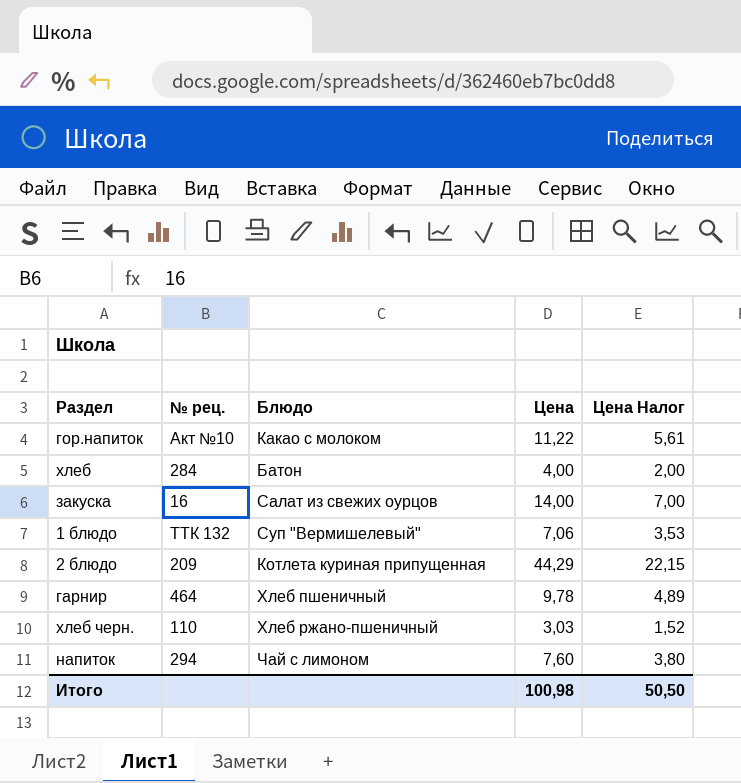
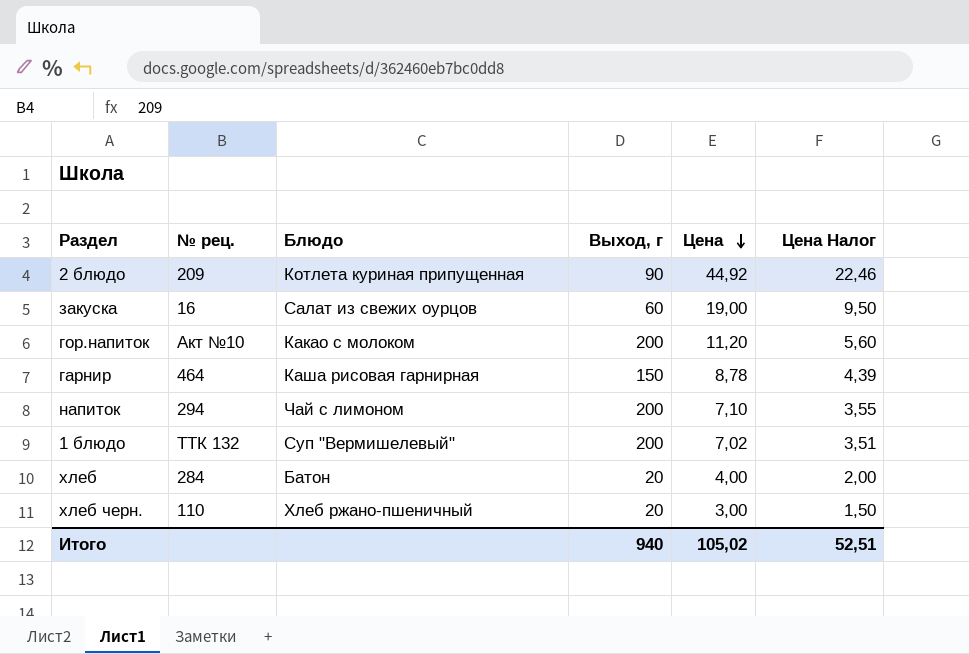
row order: none -> Цена descending
column Выход, г | position: none -> 4
2 блюдо | Цена: 44,29 -> 44,92
2 блюдо | Цена Налог: 22,15 -> 22,46
закуска | Цена: 14,00 -> 19,00
закуска | Цена Налог: 7,00 -> 9,50
гор.напиток | Цена: 11,22 -> 11,20
гор.напиток | Цена Налог: 5,61 -> 5,60
гарнир | Блюдо: Хлеб пшеничный -> Каша рисовая гарнирная
гарнир | Цена: 9,78 -> 8,78
гарнир | Цена Налог: 4,89 -> 4,39
напиток | Цена: 7,60 -> 7,10
напиток | Цена Налог: 3,80 -> 3,55
1 блюдо | Цена: 7,06 -> 7,02
1 блюдо | Цена Налог: 3,53 -> 3,51
хлеб черн. | Цена: 3,03 -> 3,00
хлеб черн. | Цена Налог: 1,52 -> 1,50
Итого | Цена: 100,98 -> 105,02
Итого | Цена Налог: 50,50 -> 52,51

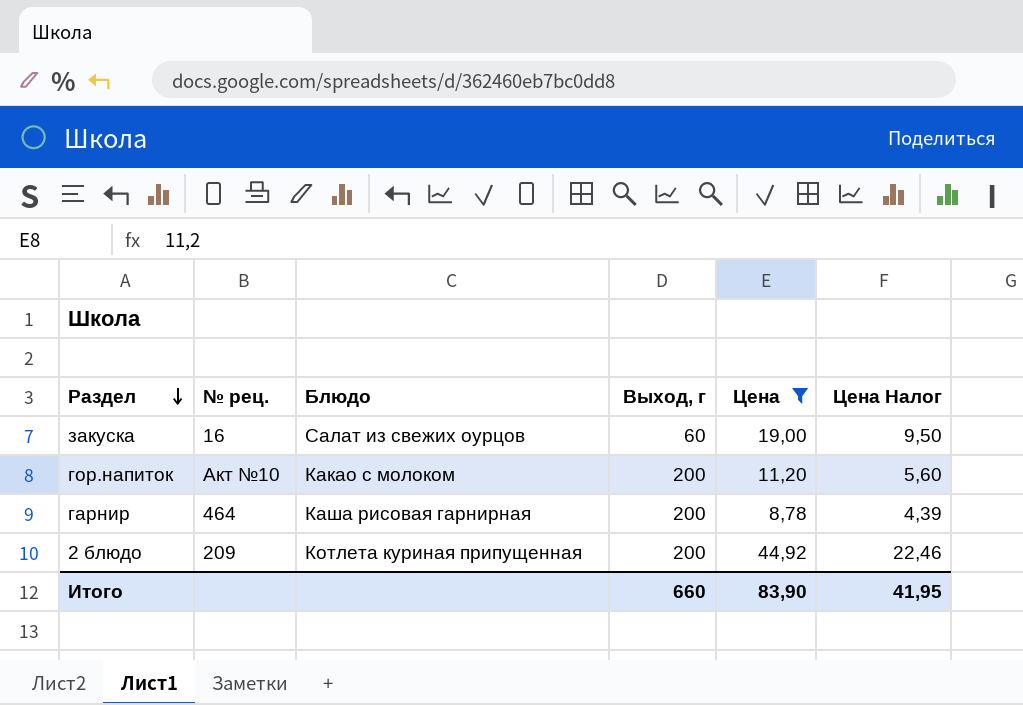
filter: none -> Цена >= 8,78
row order: Цена descending -> Раздел descending
гарнир | Выход, г: 150 -> 200
2 блюдо | Выход, г: 90 -> 200
Итого | Выход, г: 940 -> 660
Итого | Цена: 105,02 -> 83,90
Итого | Цена Налог: 52,51 -> 41,95

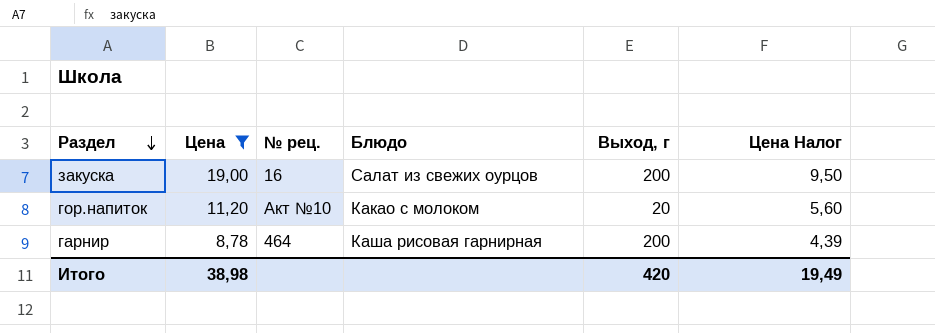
column Цена | position: 5 -> 2
row 2 блюдо: 209 | Котлета куриная припущенная | 200 | 44,92 | 22,46 -> none
закуска | Выход, г: 60 -> 200
гор.напиток | Выход, г: 200 -> 20
Итого | Цена: 83,90 -> 38,98
Итого | Выход, г: 660 -> 420
Итого | Цена Налог: 41,95 -> 19,49

